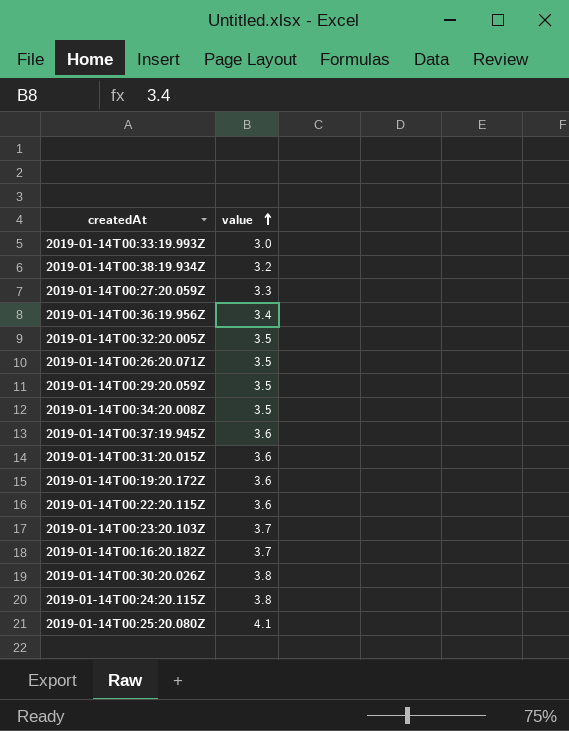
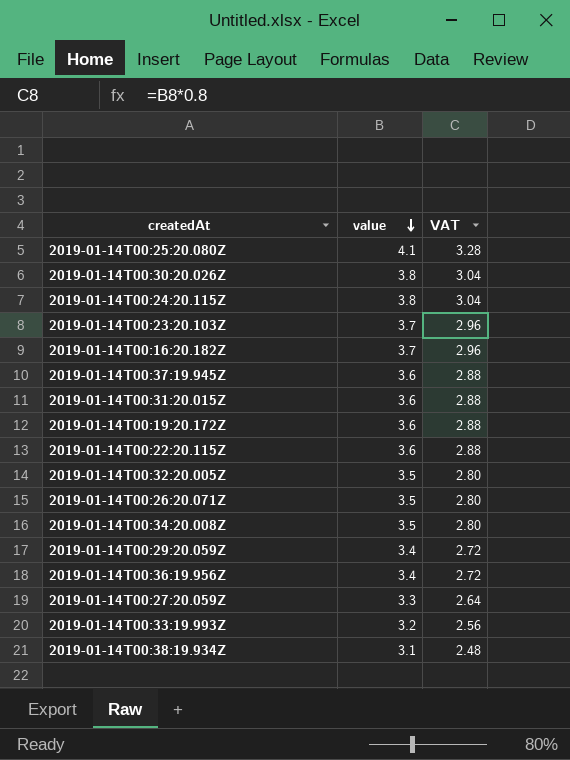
row order: value ascending -> value descending
column VAT | formula: none -> [value] * 0.8
2019-01-14T00:29:20.059Z | value: 3.5 -> 3.4
2019-01-14T00:33:19.993Z | value: 3.0 -> 3.2
2019-01-14T00:38:19.934Z | value: 3.2 -> 3.1

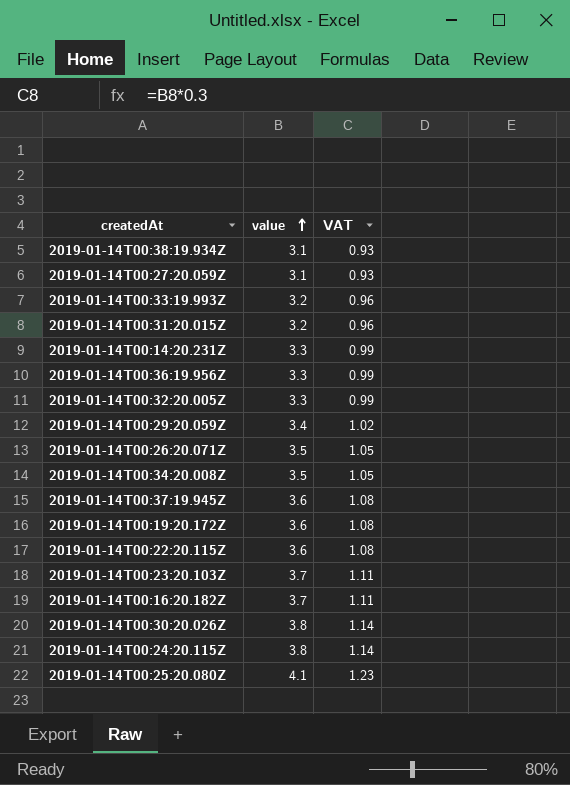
row order: value descending -> value ascending
column VAT | formula: [value] * 0.8 -> [value] * 0.3
2019-01-14T00:27:20.059Z | value: 3.3 -> 3.1
2019-01-14T00:31:20.015Z | value: 3.6 -> 3.2
row 2019-01-14T00:14:20.231Z: none -> 3.3 | 0.99
2019-01-14T00:36:19.956Z | value: 3.4 -> 3.3
2019-01-14T00:32:20.005Z | value: 3.5 -> 3.3

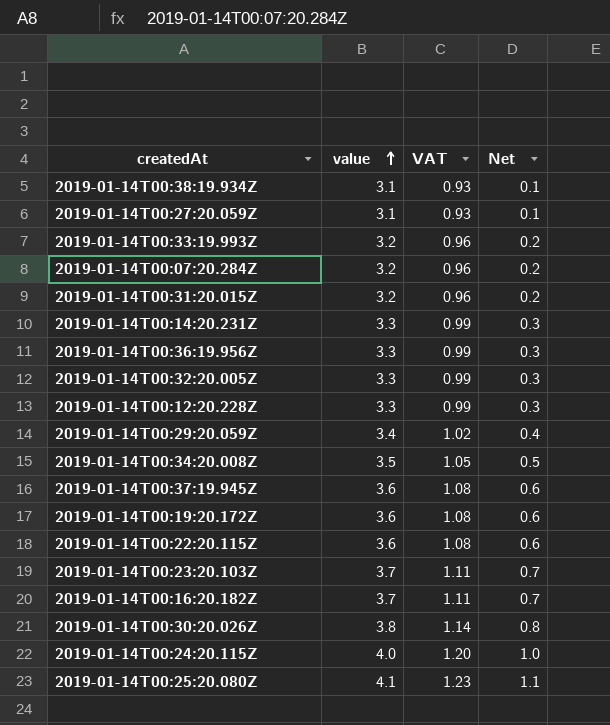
column Net | formula: none -> [value] - 3
row 2019-01-14T00:26:20.071Z: 3.5 | 1.05 -> none
row 2019-01-14T00:07:20.284Z: none -> 3.2 | 0.96 | 0.2
row 2019-01-14T00:12:20.228Z: none -> 3.3 | 0.99 | 0.3
2019-01-14T00:24:20.115Z | value: 3.8 -> 4.0
2019-01-14T00:24:20.115Z | VAT: 1.14 -> 1.20

